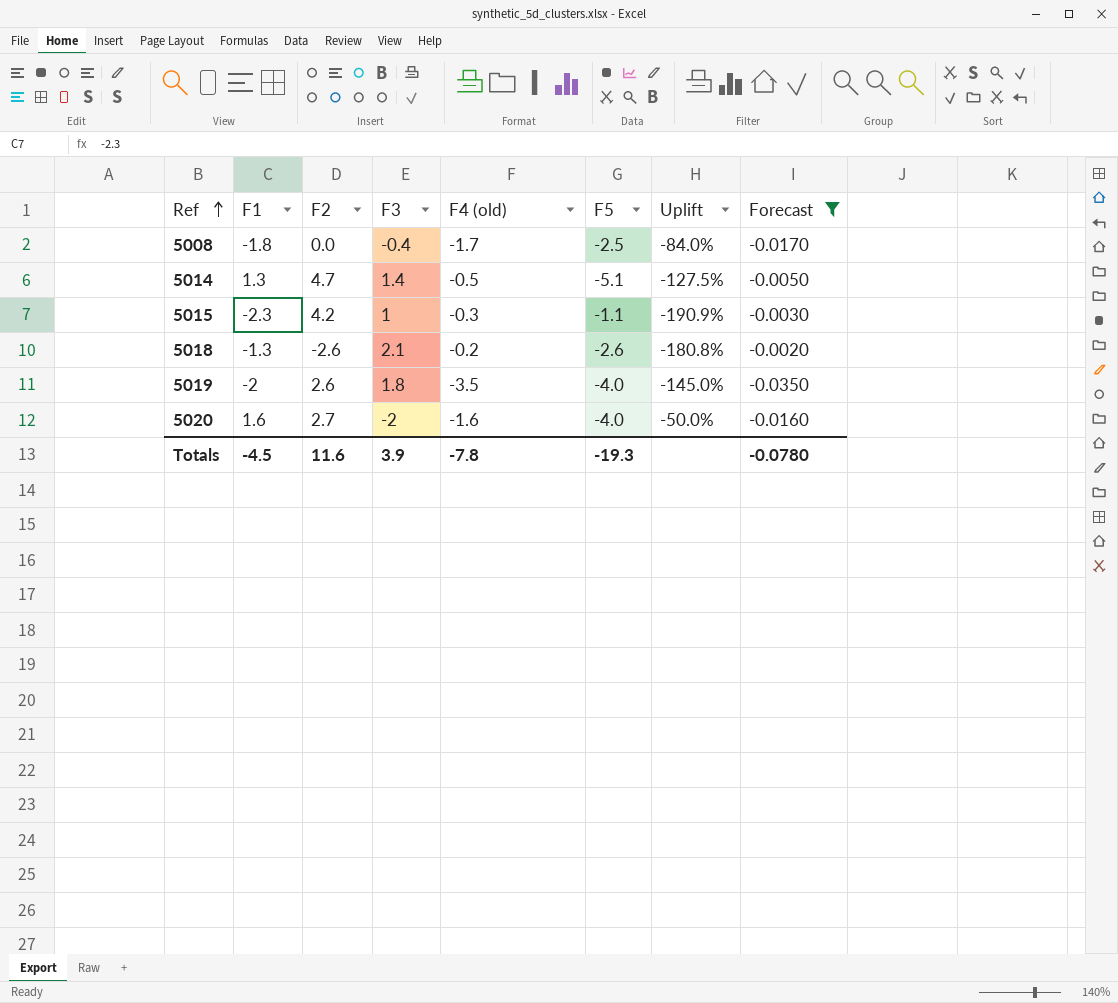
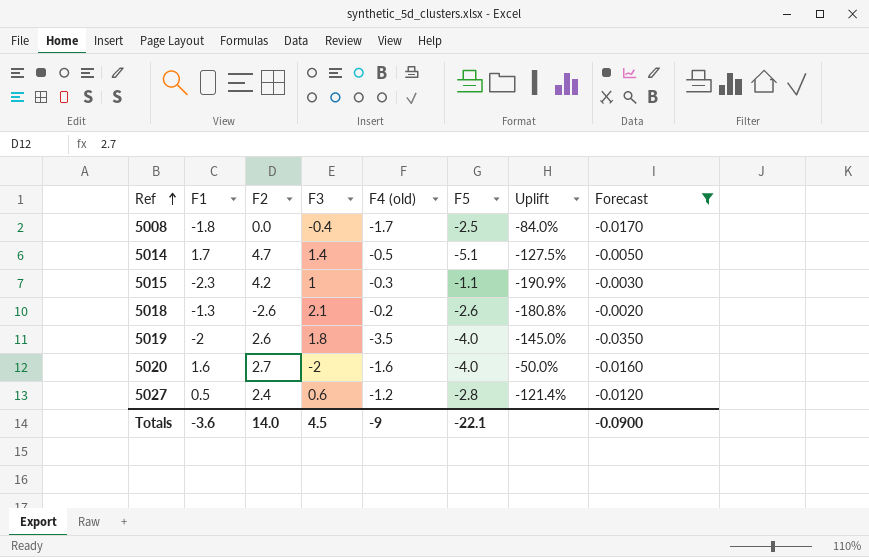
5014 | F1: 1.3 -> 1.7
row 5027: none -> 0.5 | 2.4 | 0.6 | -1.2 | -2.8 | -121.4% | -0.0120
Totals | F1: -4.5 -> -3.6
Totals | F2: 11.6 -> 14.0
Totals | F3: 3.9 -> 4.5
Totals | F4 (old): -7.8 -> -9
Totals | F5: -19.3 -> -22.1
Totals | Forecast: -0.0780 -> -0.0900

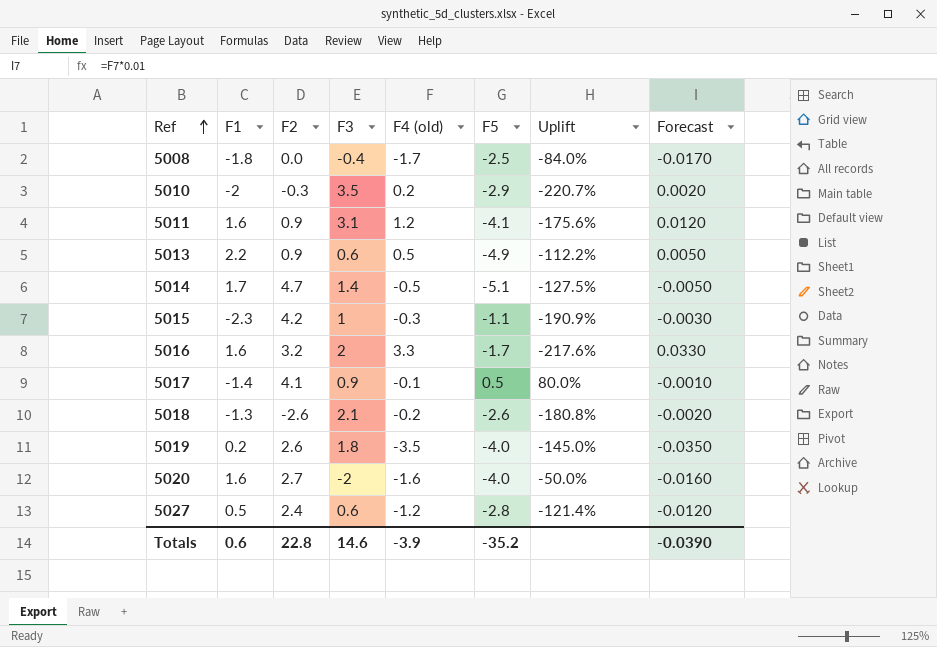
filter: Forecast <= -0.0020 -> none
5019 | F1: -2 -> 0.2
Totals | F1: -3.6 -> 0.6
Totals | F2: 14.0 -> 22.8
Totals | F3: 4.5 -> 14.6
Totals | F4 (old): -9 -> -3.9
Totals | F5: -22.1 -> -35.2
Totals | Forecast: -0.0900 -> -0.0390

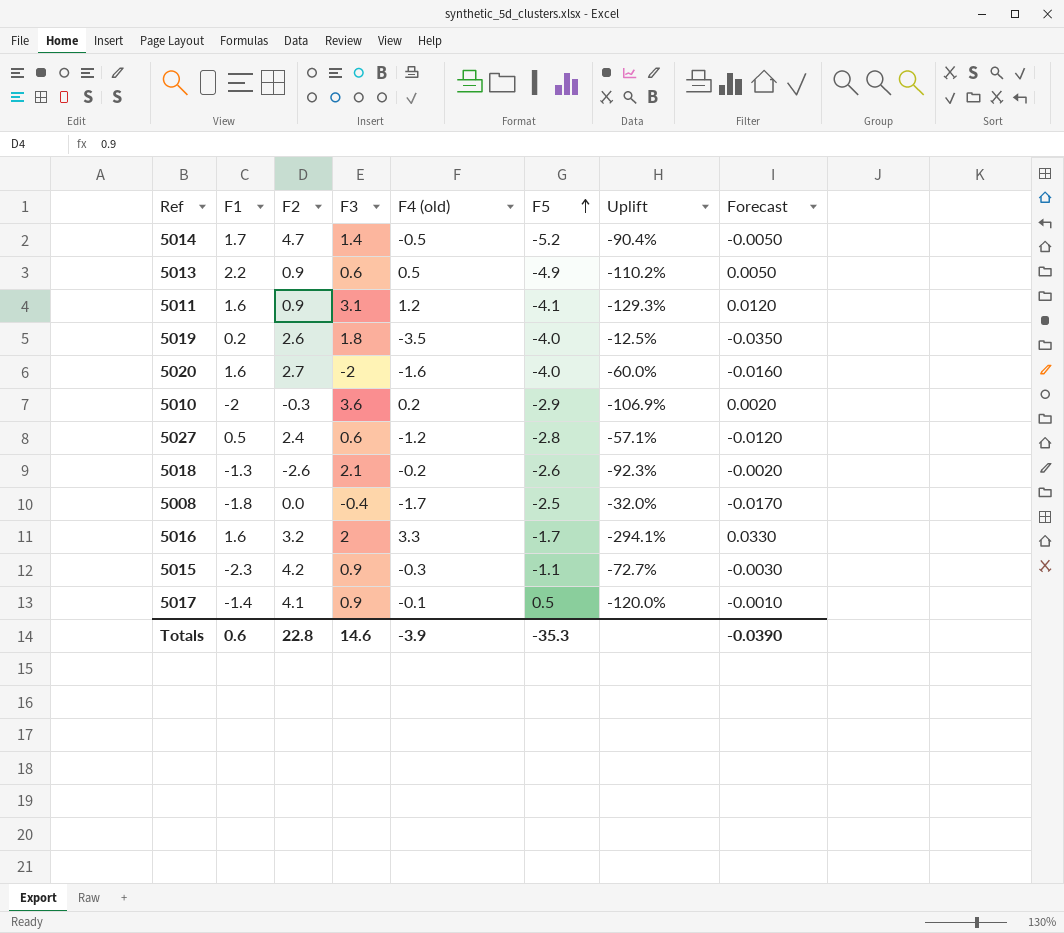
row order: Ref ascending -> F5 ascending
column Uplift | formula: ([F3] - [F5]) / [F5] -> ([F4 (old)] - [F5]) / [F5]
5014 | F5: -5.1 -> -5.2
5010 | F3: 3.5 -> 3.6
5015 | F3: 1 -> 0.9
Totals | F5: -35.2 -> -35.3

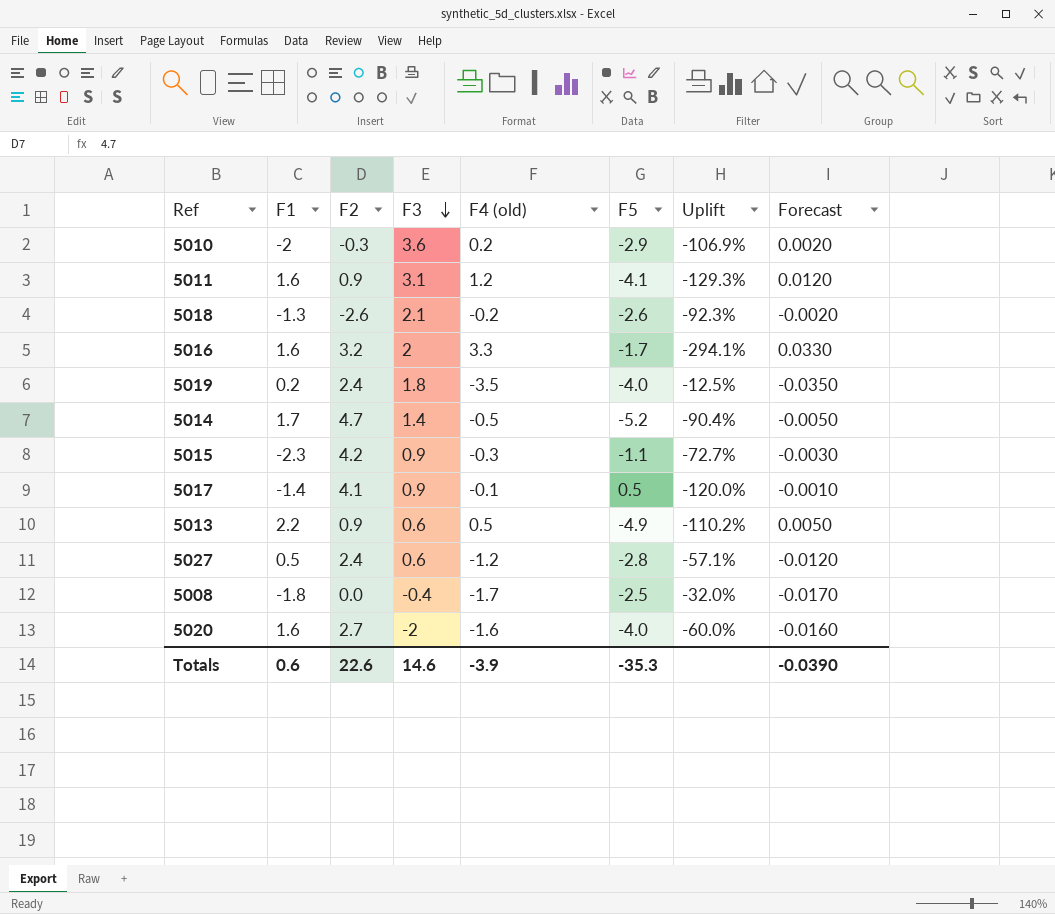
row order: F5 ascending -> F3 descending
5019 | F2: 2.6 -> 2.4
Totals | F2: 22.8 -> 22.6

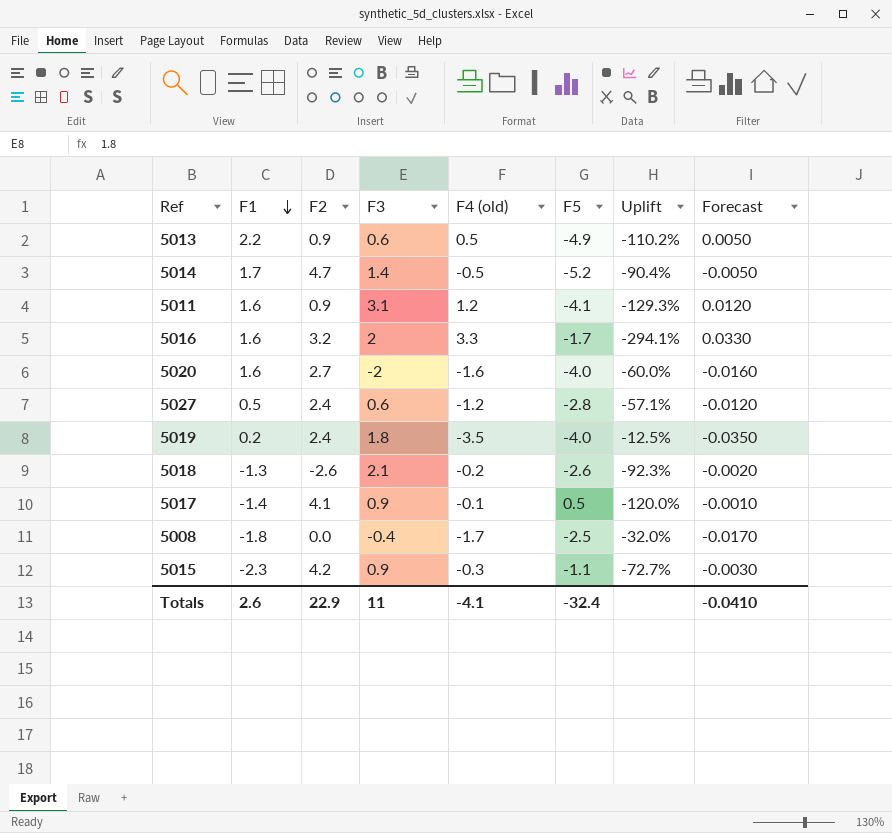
row order: F3 descending -> F1 descending
row 5010: -2 | -0.3 | 3.6 | 0.2 | -2.9 | -106.9% | 0.0020 -> none
Totals | F1: 0.6 -> 2.6
Totals | F2: 22.6 -> 22.9
Totals | F3: 14.6 -> 11
Totals | F4 (old): -3.9 -> -4.1
Totals | F5: -35.3 -> -32.4
Totals | Forecast: -0.0390 -> -0.0410

